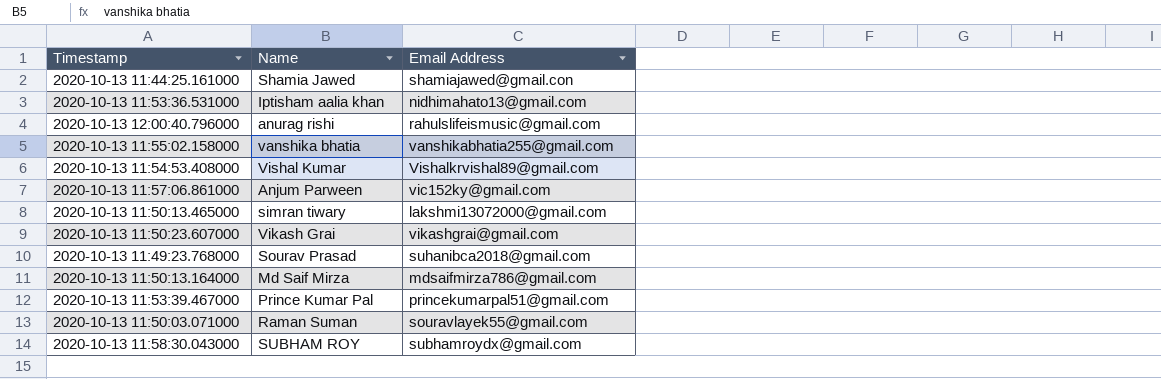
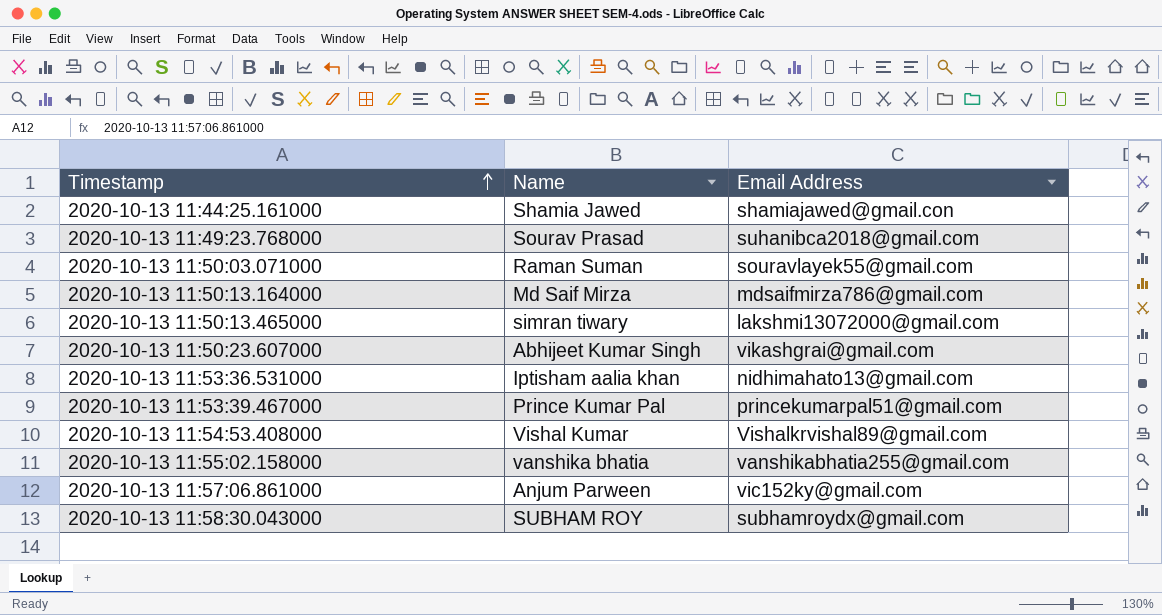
row order: none -> Timestamp ascending
row 2020-10-13 12:00:40.796000: anurag rishi | rahulslifeismusic@gmail.com -> none
2020-10-13 11:50:23.607000 | Name: Vikash Grai -> Abhijeet Kumar Singh

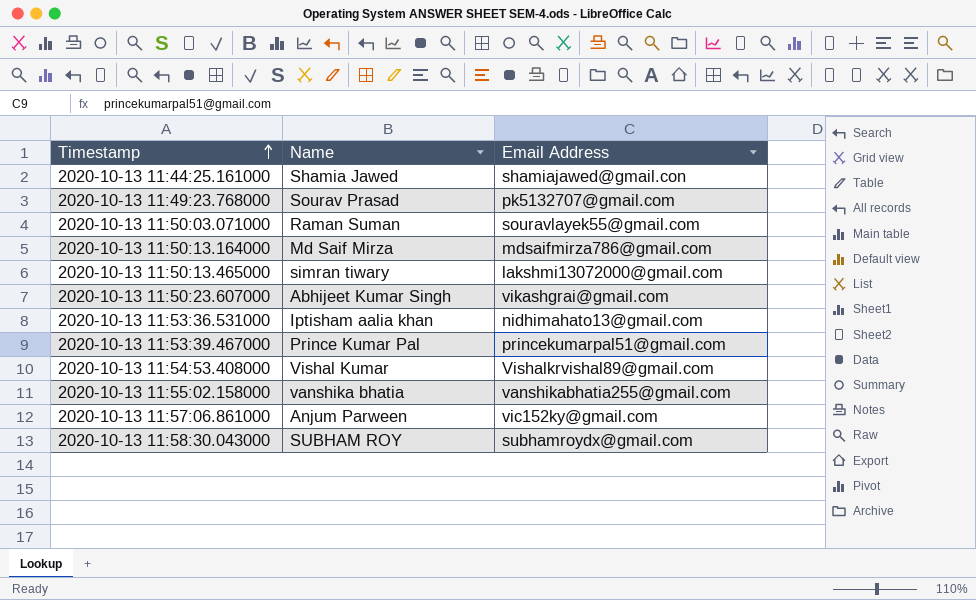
2020-10-13 11:49:23.768000 | Email Address: suhanibca2018@gmail.com -> pk5132707@gmail.com

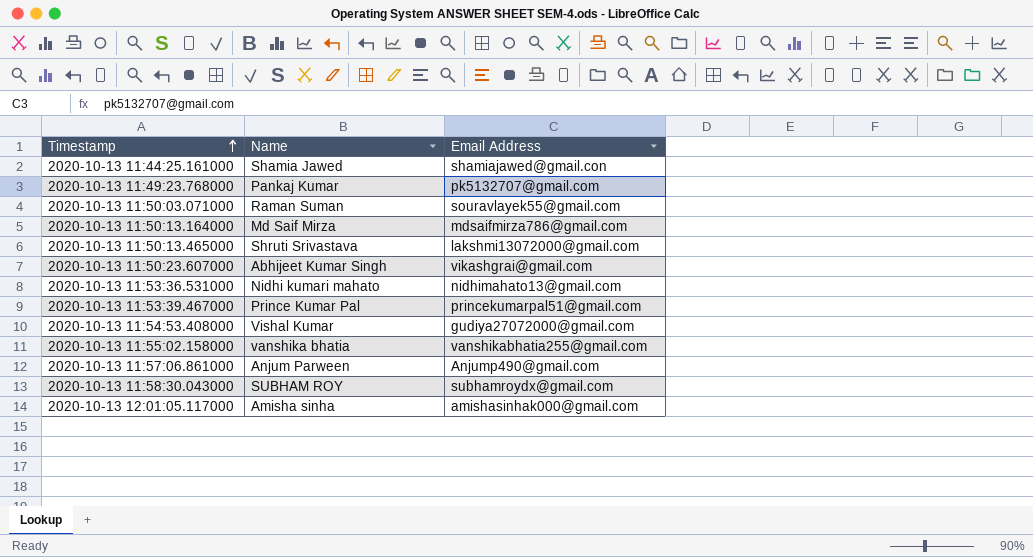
2020-10-13 11:49:23.768000 | Name: Sourav Prasad -> Pankaj Kumar
2020-10-13 11:50:13.465000 | Name: simran tiwary -> Shruti Srivastava
2020-10-13 11:53:36.531000 | Name: Iptisham aalia khan -> Nidhi kumari mahato
2020-10-13 11:54:53.408000 | Email Address: Vishalkrvishal89@gmail.com -> gudiya27072000@gmail.com
2020-10-13 11:57:06.861000 | Email Address: vic152ky@gmail.com -> Anjump490@gmail.com
row 2020-10-13 12:01:05.117000: none -> Amisha sinha | amishasinhak000@gmail.com

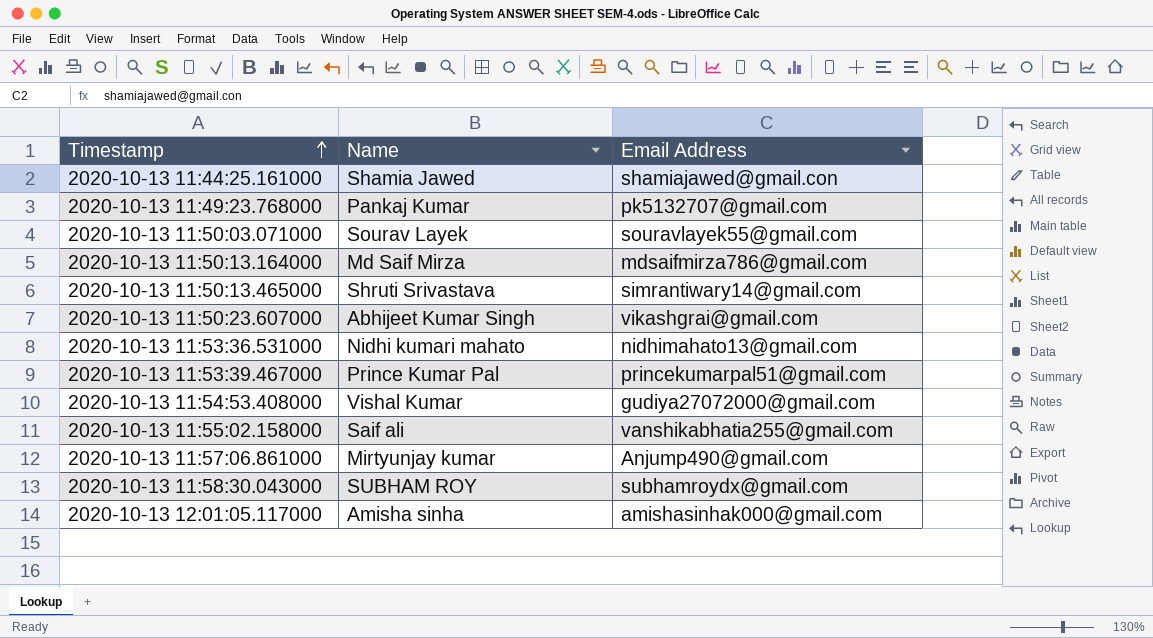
2020-10-13 11:50:03.071000 | Name: Raman Suman -> Sourav Layek
2020-10-13 11:50:13.465000 | Email Address: lakshmi13072000@gmail.com -> simrantiwary14@gmail.com
2020-10-13 11:55:02.158000 | Name: vanshika bhatia -> Saif ali
2020-10-13 11:57:06.861000 | Name: Anjum Parween -> Mirtyunjay kumar

